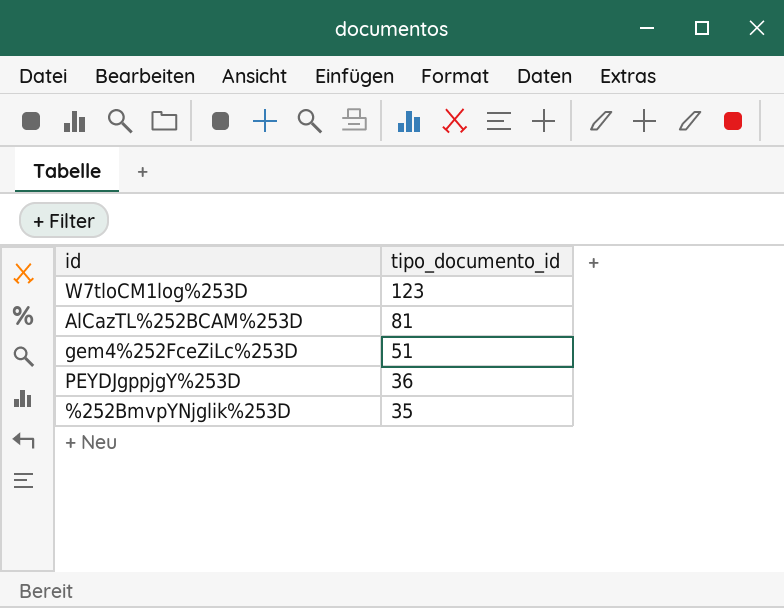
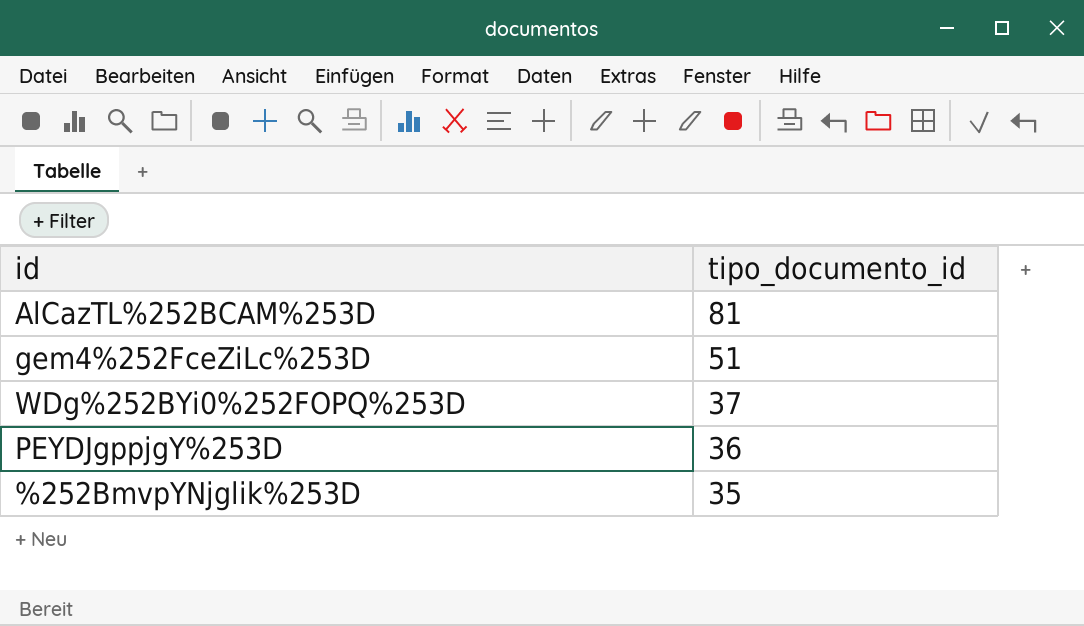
row W7tloCM1log%253D: 123 -> none
row WDg%252BYi0%252FOPQ%253D: none -> 37

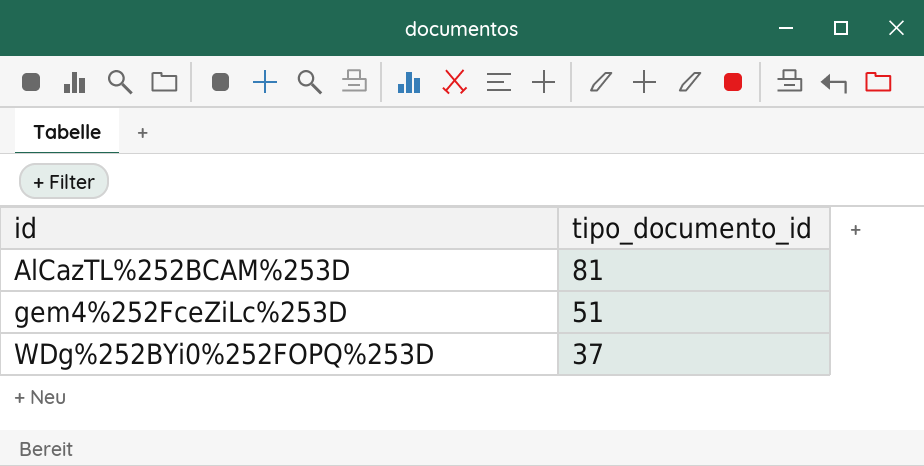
row PEYDJgppjgY%253D: 36 -> none
row %252BmvpYNjglik%253D: 35 -> none

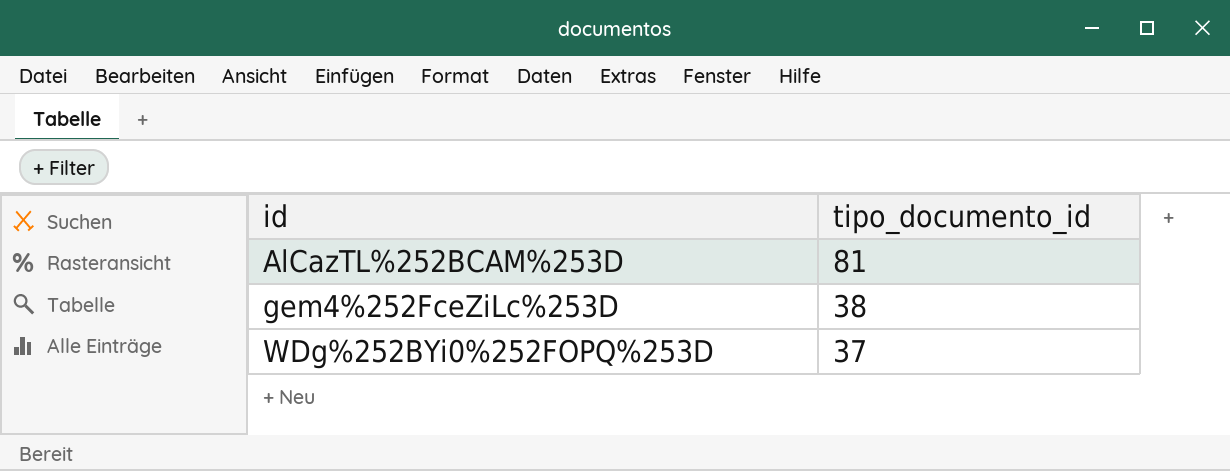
gem4%252FceZiLc%253D | tipo_documento_id: 51 -> 38

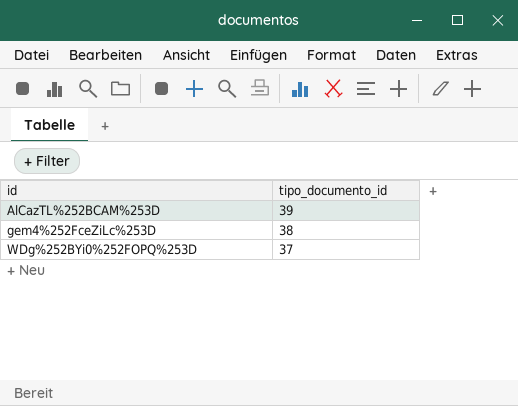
AlCazTL%252BCAM%253D | tipo_documento_id: 81 -> 39

